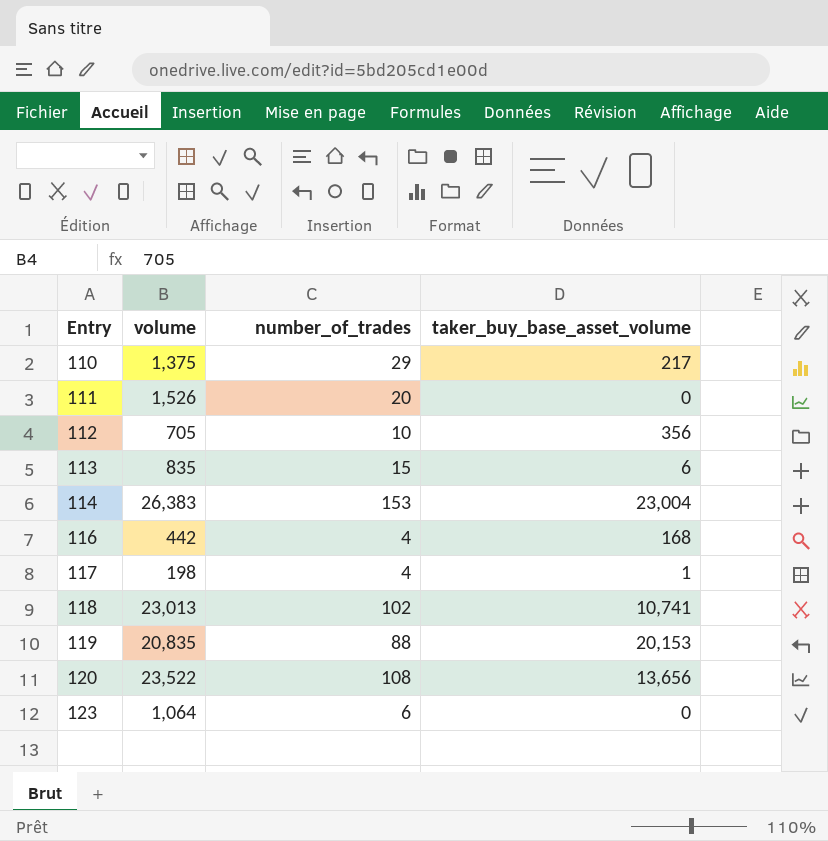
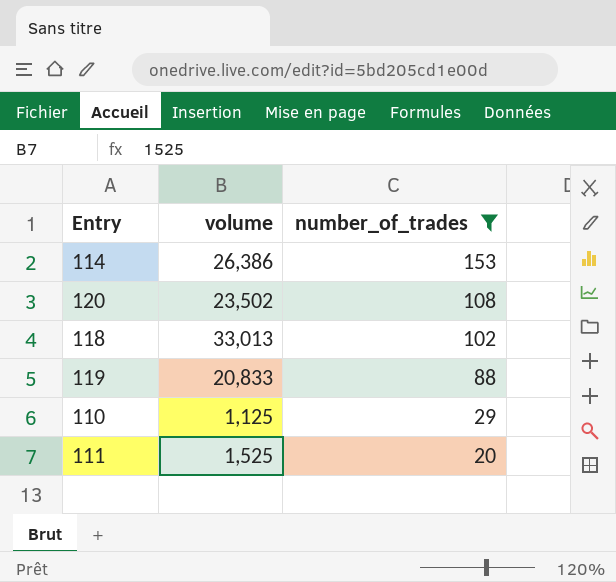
filter: none -> number_of_trades >= 20
row order: Entry ascending -> number_of_trades descending
column taker_buy_base_asset_volume | position: 4 -> none
114 | volume: 26,383 -> 26,386
120 | volume: 23,522 -> 23,502
118 | volume: 23,013 -> 33,013
119 | volume: 20,835 -> 20,833
110 | volume: 1,375 -> 1,125
111 | volume: 1,526 -> 1,525

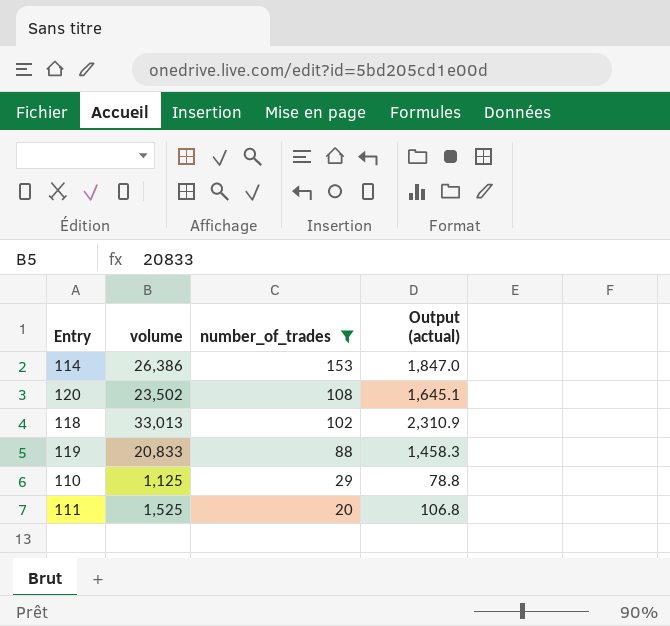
column Output (actual) | formula: none -> [volume] * 0.07

